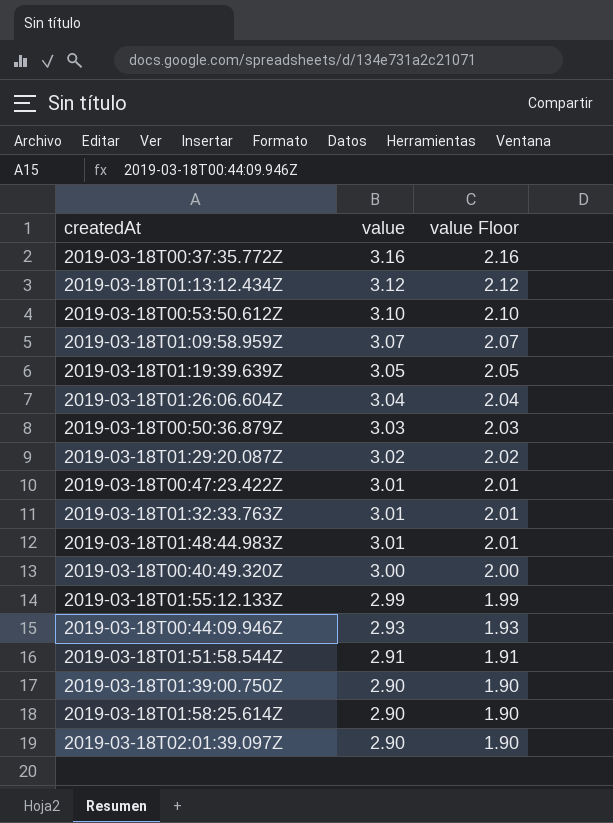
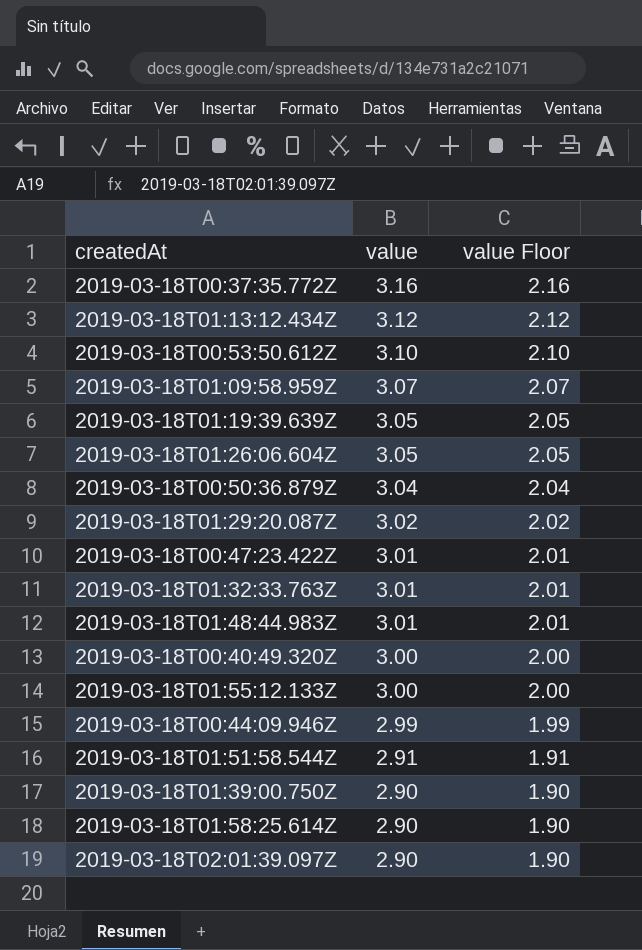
2019-03-18T01:26:06.604Z | value: 3.04 -> 3.05
2019-03-18T01:26:06.604Z | value Floor: 2.04 -> 2.05
2019-03-18T00:50:36.879Z | value: 3.03 -> 3.04
2019-03-18T00:50:36.879Z | value Floor: 2.03 -> 2.04
2019-03-18T01:55:12.133Z | value: 2.99 -> 3.00
2019-03-18T01:55:12.133Z | value Floor: 1.99 -> 2.00
2019-03-18T00:44:09.946Z | value: 2.93 -> 2.99
2019-03-18T00:44:09.946Z | value Floor: 1.93 -> 1.99

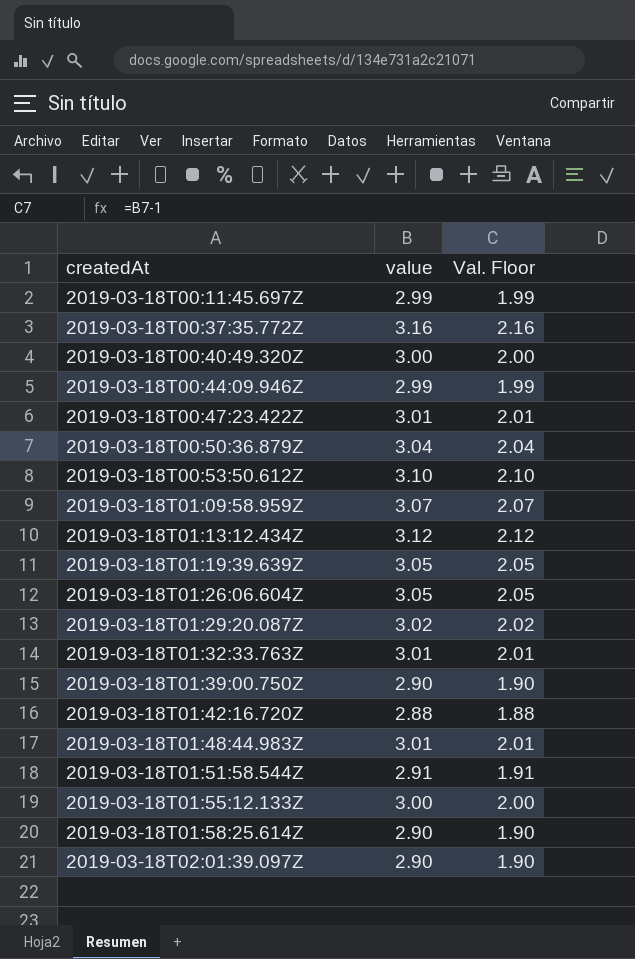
row order: value descending -> createdAt ascending
column name: value Floor -> Val. Floor
row 2019-03-18T00:11:45.697Z: none -> 2.99 | 1.99
row 2019-03-18T01:42:16.720Z: none -> 2.88 | 1.88

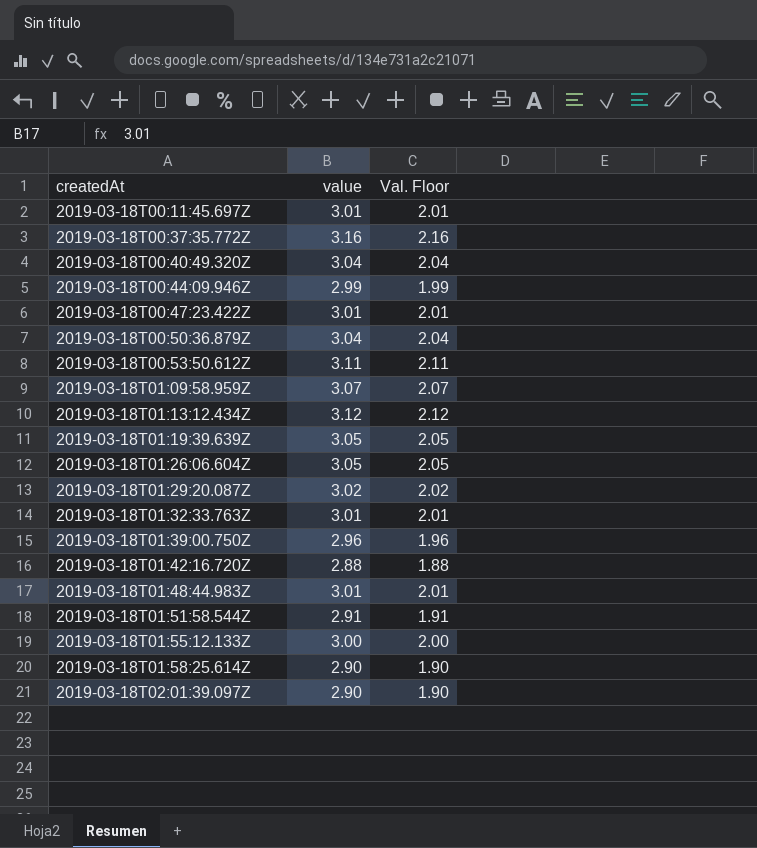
2019-03-18T00:11:45.697Z | value: 2.99 -> 3.01
2019-03-18T00:11:45.697Z | Val. Floor: 1.99 -> 2.01
2019-03-18T00:40:49.320Z | value: 3.00 -> 3.04
2019-03-18T00:40:49.320Z | Val. Floor: 2.00 -> 2.04
2019-03-18T00:53:50.612Z | value: 3.10 -> 3.11
2019-03-18T00:53:50.612Z | Val. Floor: 2.10 -> 2.11
2019-03-18T01:39:00.750Z | value: 2.90 -> 2.96
2019-03-18T01:39:00.750Z | Val. Floor: 1.90 -> 1.96

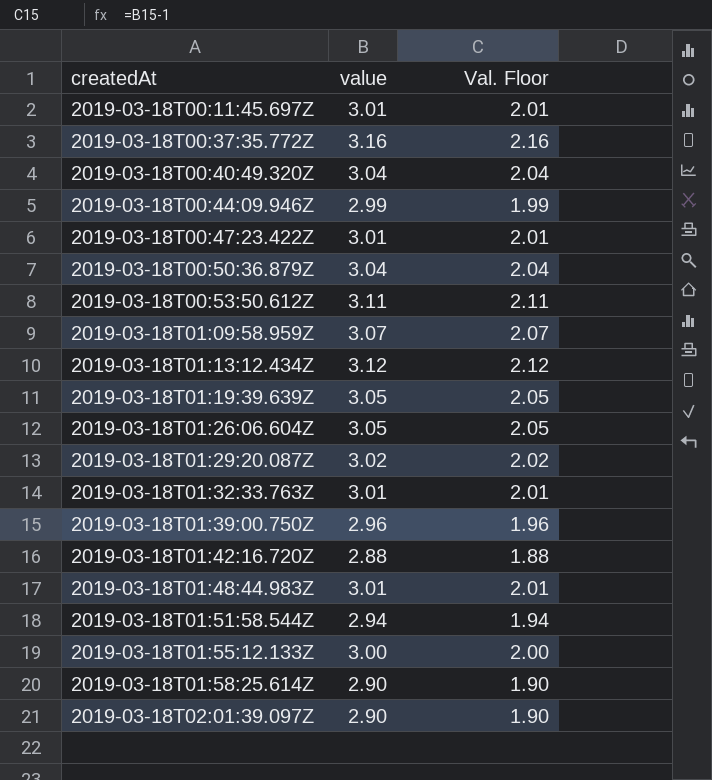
2019-03-18T01:51:58.544Z | value: 2.91 -> 2.94
2019-03-18T01:51:58.544Z | Val. Floor: 1.91 -> 1.94

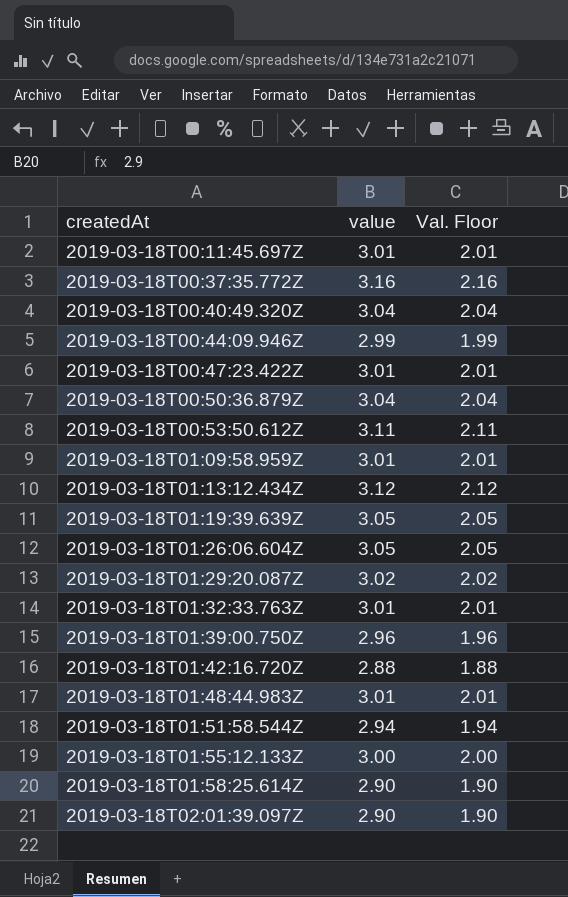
2019-03-18T01:09:58.959Z | value: 3.07 -> 3.01
2019-03-18T01:09:58.959Z | Val. Floor: 2.07 -> 2.01

